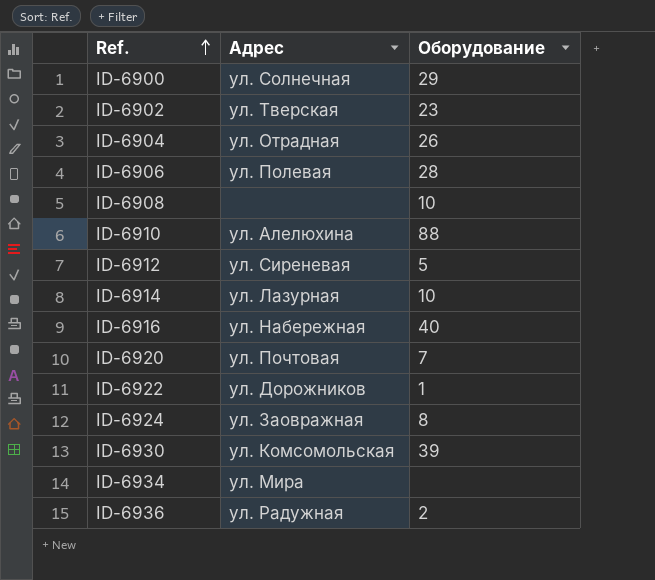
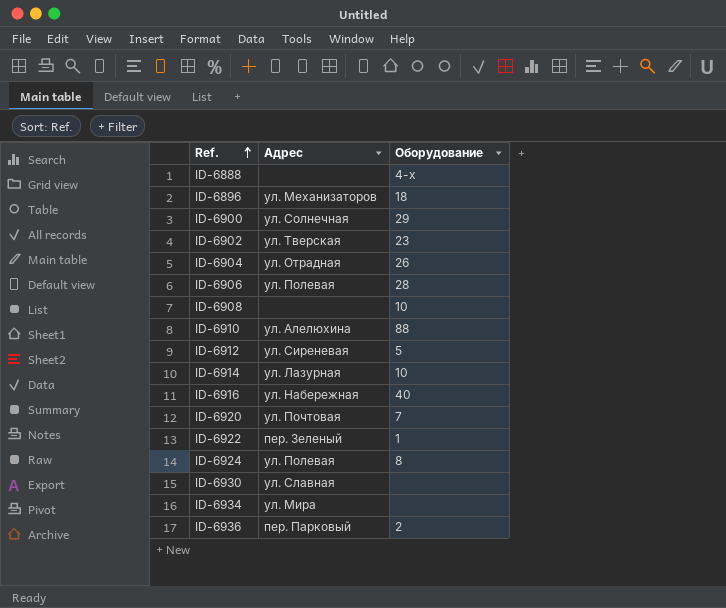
row ID-6888: none -> none | 4-х
row ID-6896: none -> ул. Механизаторов | 18
ID-6922 | Адрес: ул. Дорожников -> пер. Зеленый
ID-6924 | Адрес: ул. Заовражная -> ул. Полевая
ID-6930 | Адрес: ул. Комсомольская -> ул. Славная
ID-6930 | Оборудование: 39 -> none
ID-6936 | Адрес: ул. Радужная -> пер. Парковый

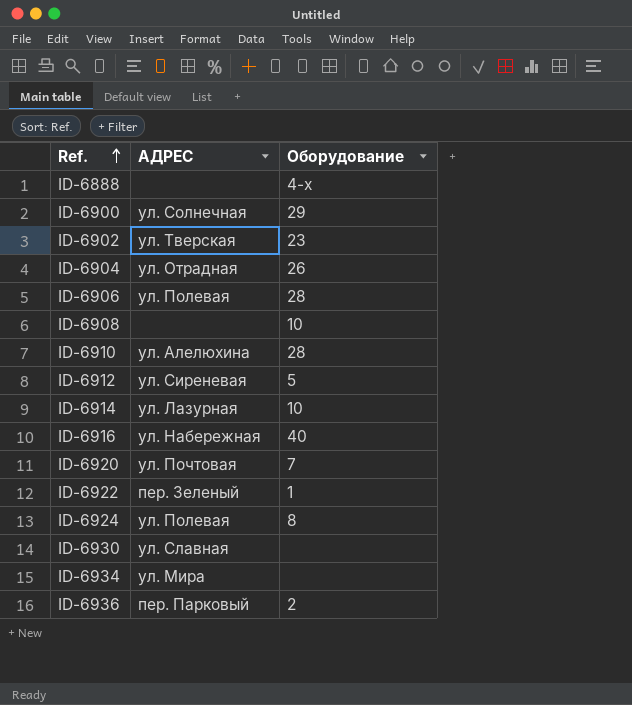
column name: Адрес -> АДРЕС
row ID-6896: ул. Механизаторов | 18 -> none
ID-6910 | Оборудование: 88 -> 28

